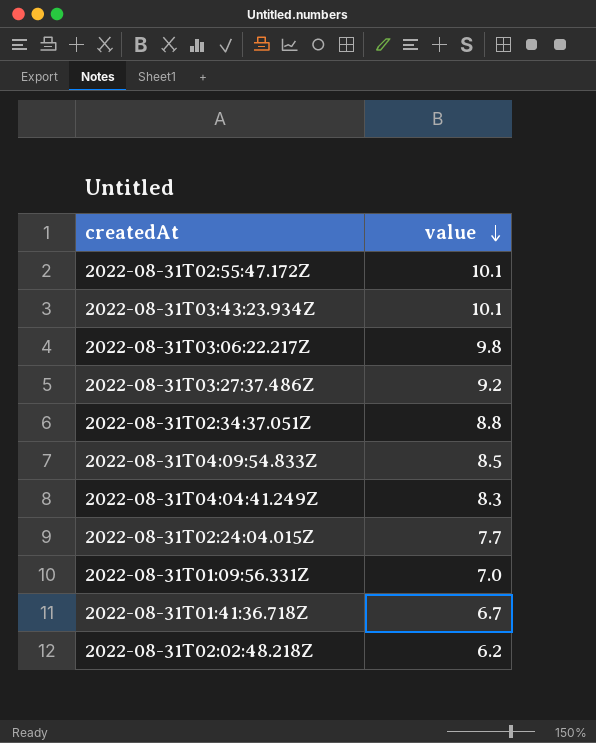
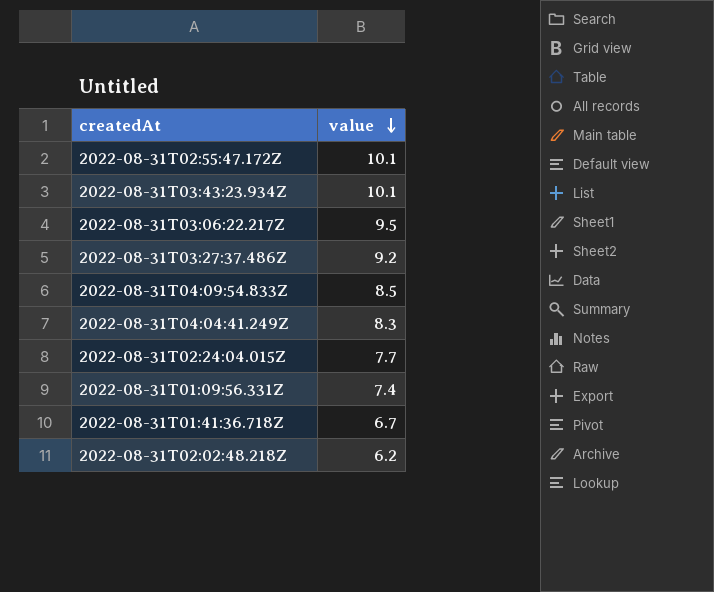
row 2022-08-31T02:34:37.051Z: 8.8 -> none
2022-08-31T03:06:22.217Z | value: 9.8 -> 9.5
2022-08-31T01:09:56.331Z | value: 7.0 -> 7.4

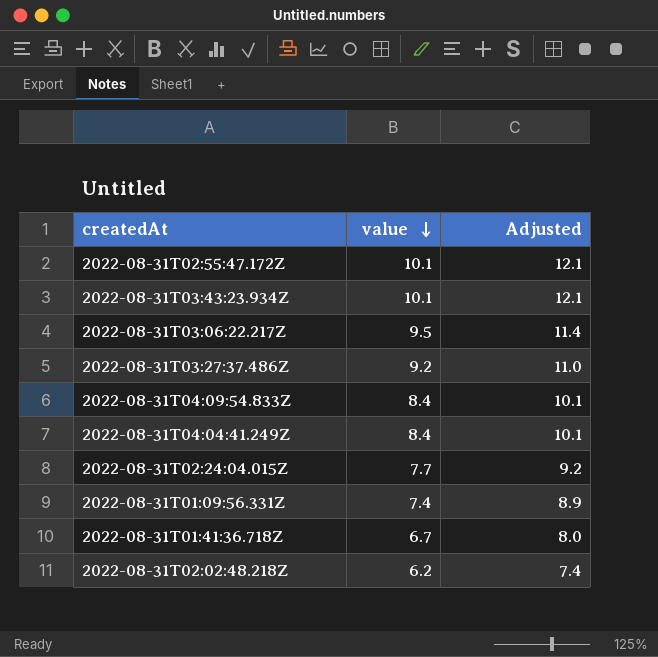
column Adjusted | formula: none -> [value] * 1.2
2022-08-31T04:09:54.833Z | value: 8.5 -> 8.4
2022-08-31T04:04:41.249Z | value: 8.3 -> 8.4

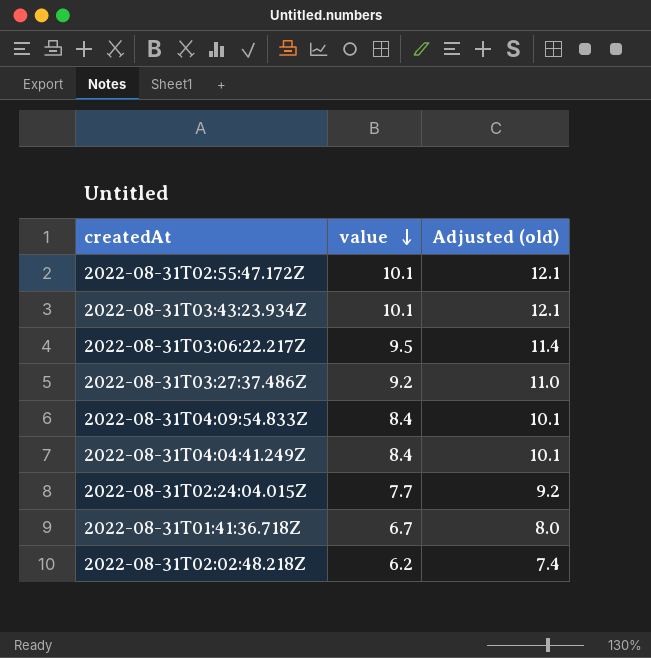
column name: Adjusted -> Adjusted (old)
row 2022-08-31T01:09:56.331Z: 7.4 | 8.9 -> none

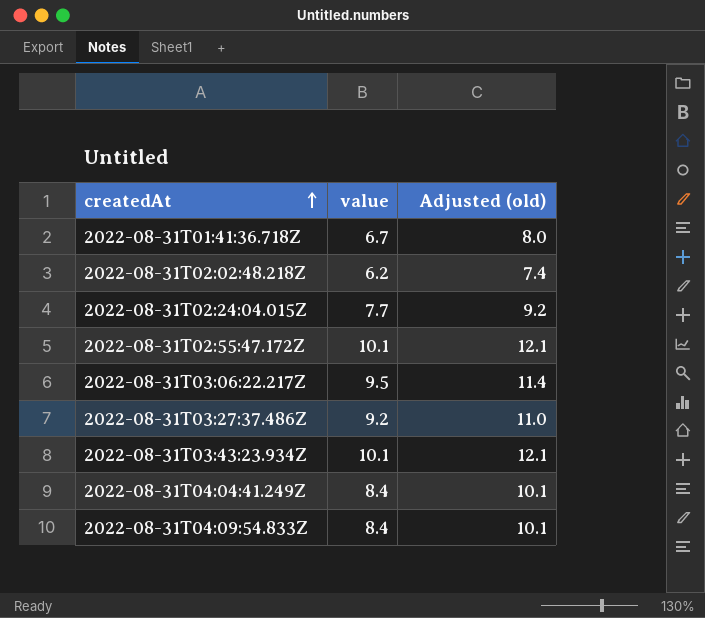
row order: value descending -> createdAt ascending

